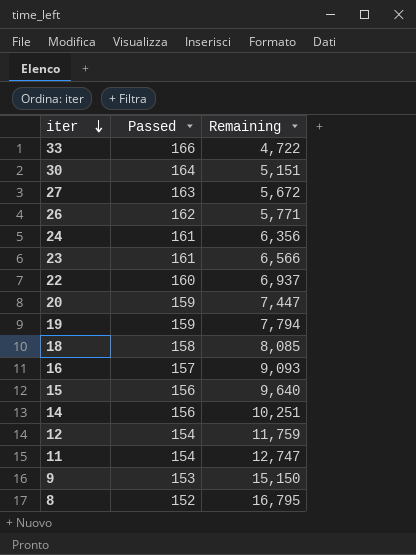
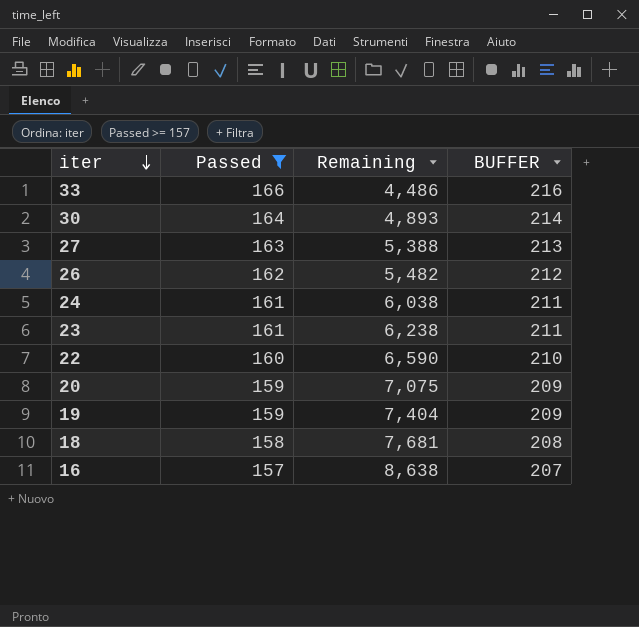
filter: none -> Passed >= 157
column BUFFER | formula: none -> [Passed] + 50
33 | Remaining: 4,722 -> 4,486
30 | Remaining: 5,151 -> 4,893
27 | Remaining: 5,672 -> 5,388
26 | Remaining: 5,771 -> 5,482
24 | Remaining: 6,356 -> 6,038
23 | Remaining: 6,566 -> 6,238
22 | Remaining: 6,937 -> 6,590
20 | Remaining: 7,447 -> 7,075
19 | Remaining: 7,794 -> 7,404
18 | Remaining: 8,085 -> 7,681
16 | Remaining: 9,093 -> 8,638

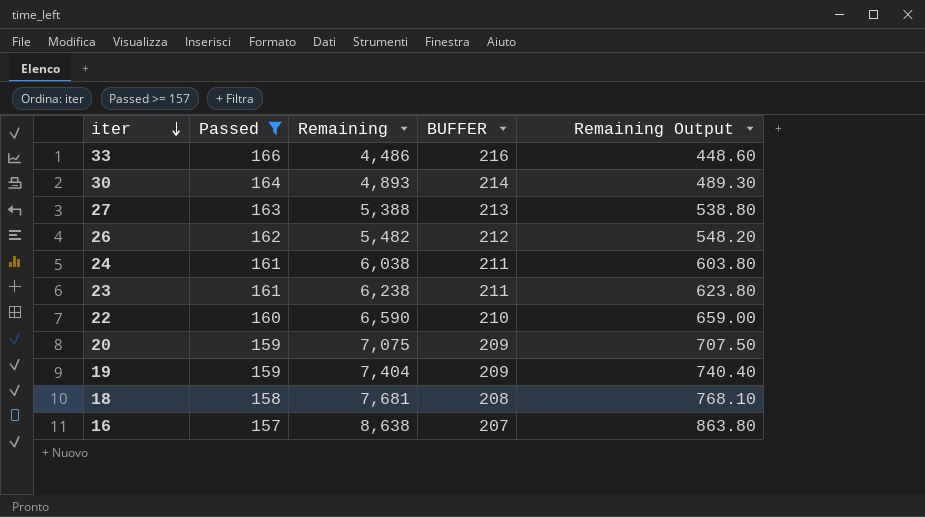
column Remaining Output | formula: none -> [Remaining] * 0.1

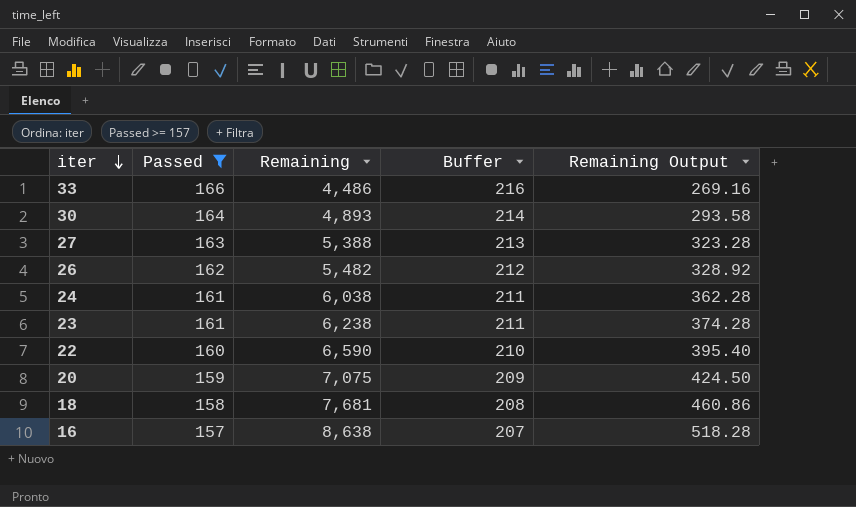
column name: BUFFER -> Buffer
column Remaining Output | formula: [Remaining] * 0.1 -> [Remaining] * 0.06
row 19: 159 | 7,404 | 209 | 740.40 -> none

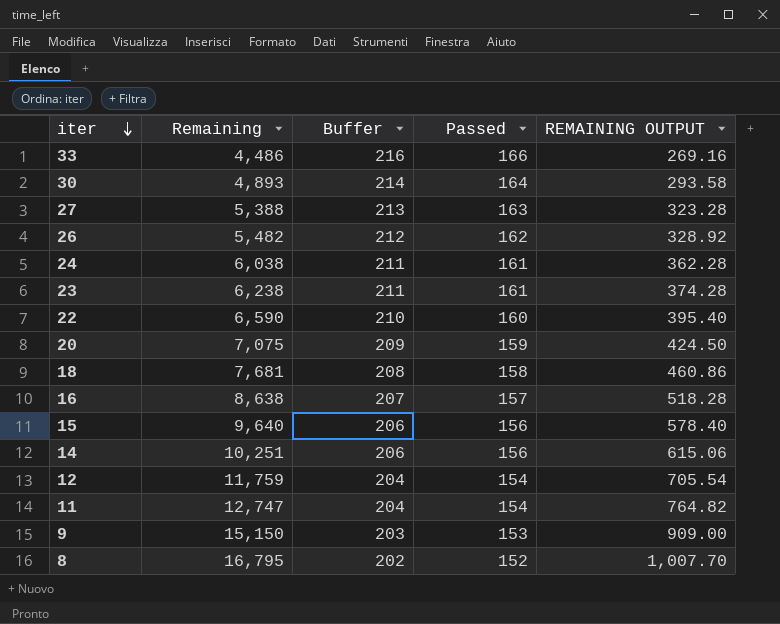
filter: Passed >= 157 -> none
column Passed | position: 2 -> 4
column name: Remaining Output -> REMAINING OUTPUT

